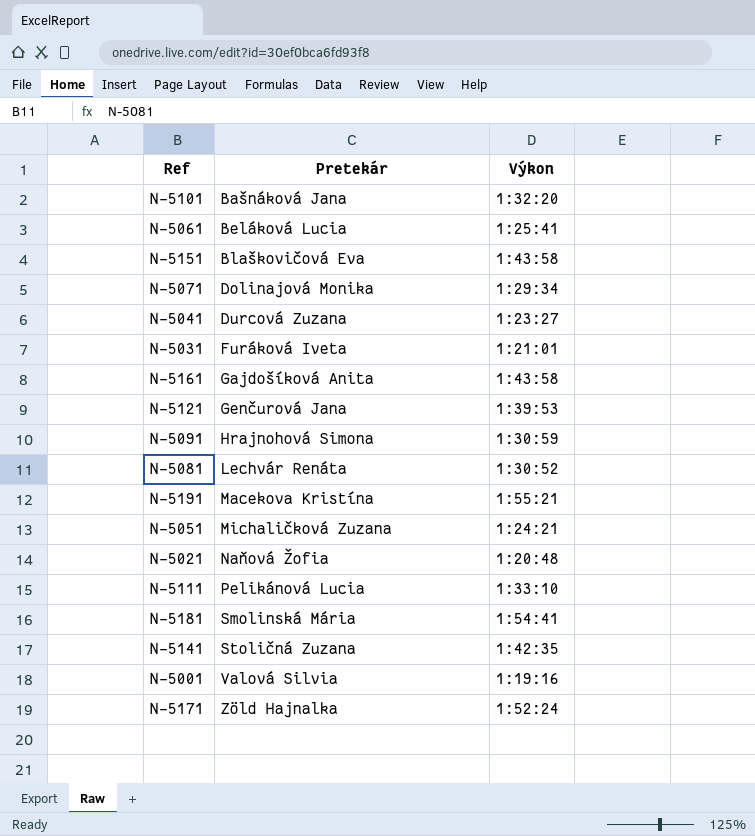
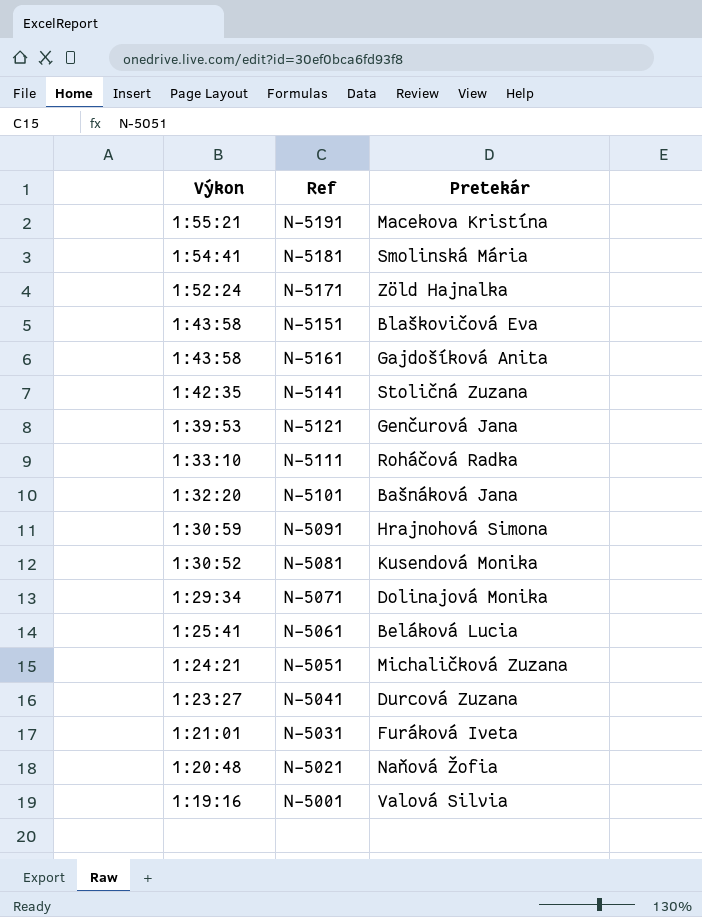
row order: Pretekár ascending -> Výkon descending
column Výkon | position: 3 -> 1
N-5111 | Pretekár: Pelikánová Lucia -> Roháčová Radka
N-5081 | Pretekár: Lechvár Renáta -> Kusendová Monika

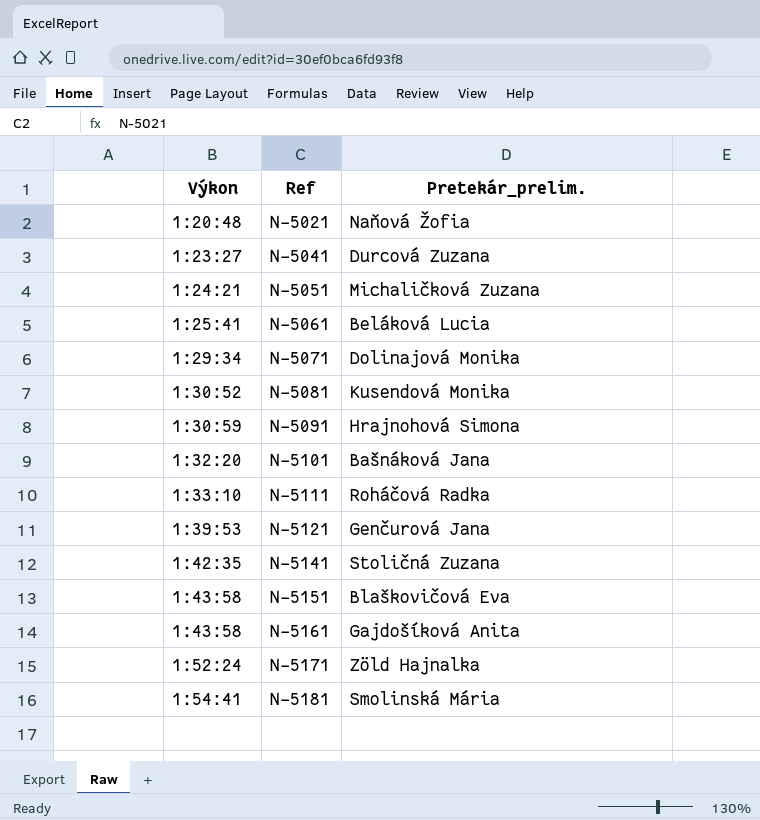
row order: Výkon descending -> Výkon ascending
column name: Pretekár -> Pretekár_prelim.
row N-5191: 1:55:21 | Macekova Kristína -> none
row N-5031: 1:21:01 | Furáková Iveta -> none
row N-5001: 1:19:16 | Valová Silvia -> none

